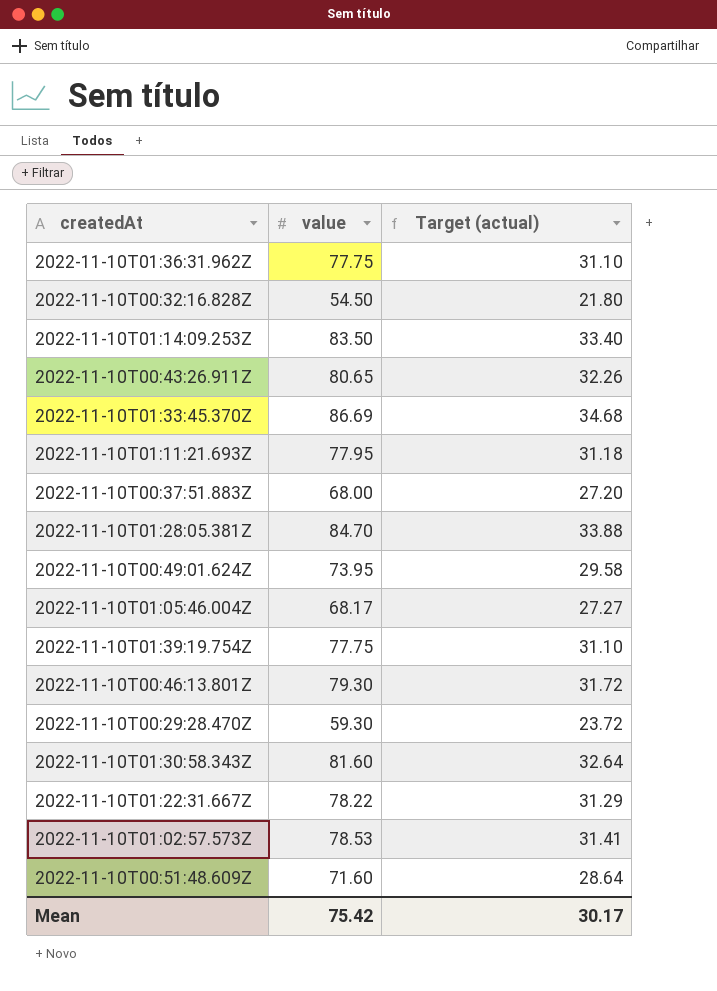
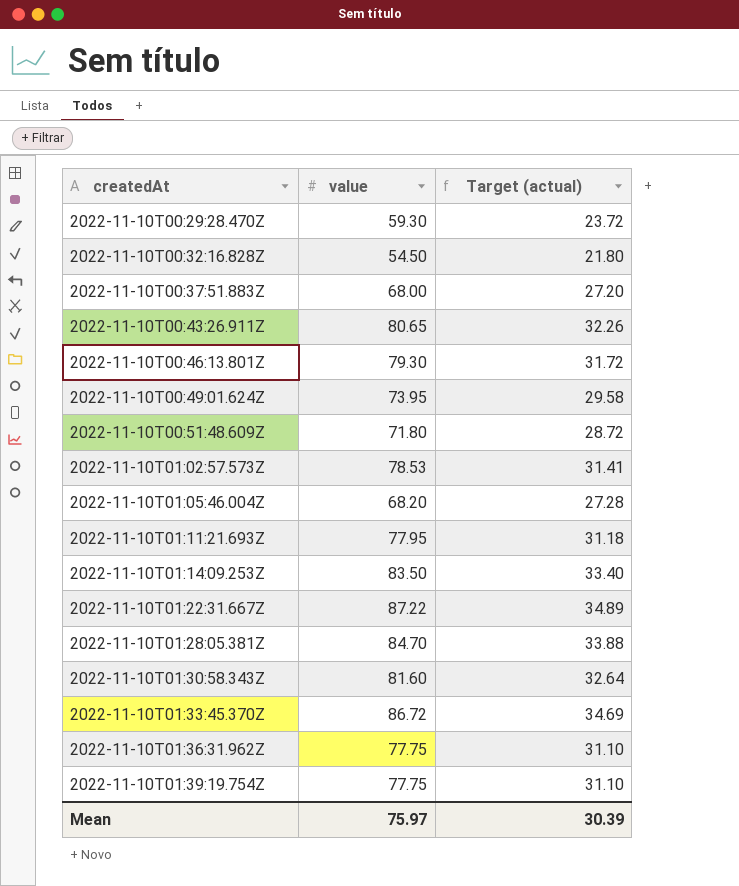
row order: none -> createdAt ascending
2022-11-10T00:51:48.609Z | value: 71.60 -> 71.80
2022-11-10T00:51:48.609Z | Target (actual): 28.64 -> 28.72
2022-11-10T01:05:46.004Z | value: 68.17 -> 68.20
2022-11-10T01:05:46.004Z | Target (actual): 27.27 -> 27.28
2022-11-10T01:22:31.667Z | value: 78.22 -> 87.22
2022-11-10T01:22:31.667Z | Target (actual): 31.29 -> 34.89
2022-11-10T01:33:45.370Z | value: 86.69 -> 86.72
2022-11-10T01:33:45.370Z | Target (actual): 34.68 -> 34.69
Mean | value: 75.42 -> 75.97
Mean | Target (actual): 30.17 -> 30.39

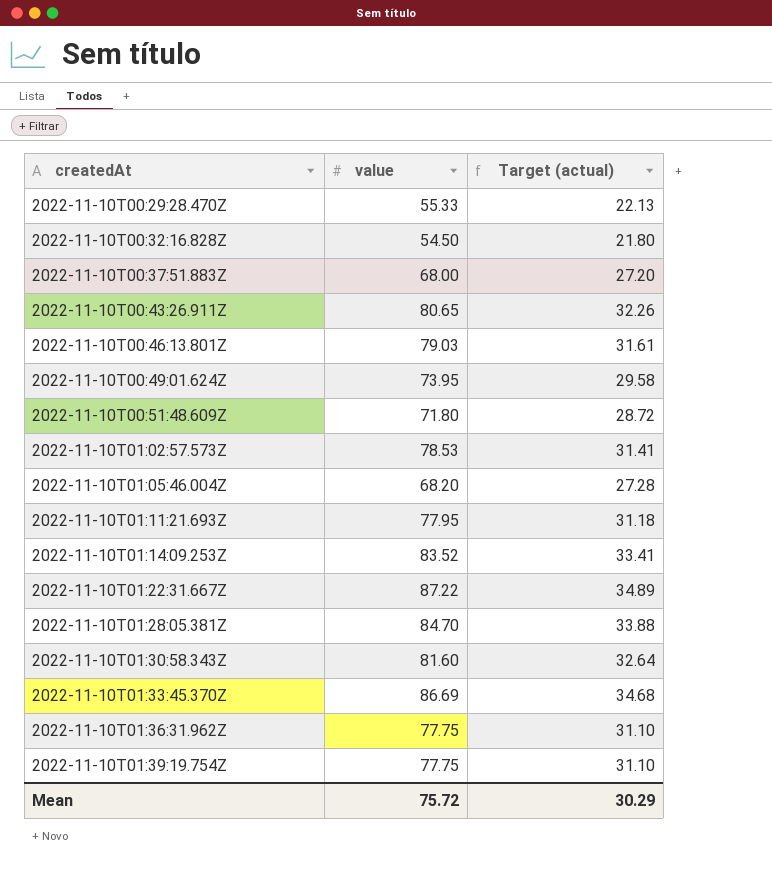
2022-11-10T00:29:28.470Z | value: 59.30 -> 55.33
2022-11-10T00:29:28.470Z | Target (actual): 23.72 -> 22.13
2022-11-10T00:46:13.801Z | value: 79.30 -> 79.03
2022-11-10T00:46:13.801Z | Target (actual): 31.72 -> 31.61
2022-11-10T01:14:09.253Z | value: 83.50 -> 83.52
2022-11-10T01:14:09.253Z | Target (actual): 33.40 -> 33.41
2022-11-10T01:33:45.370Z | value: 86.72 -> 86.69
2022-11-10T01:33:45.370Z | Target (actual): 34.69 -> 34.68
Mean | value: 75.97 -> 75.72
Mean | Target (actual): 30.39 -> 30.29

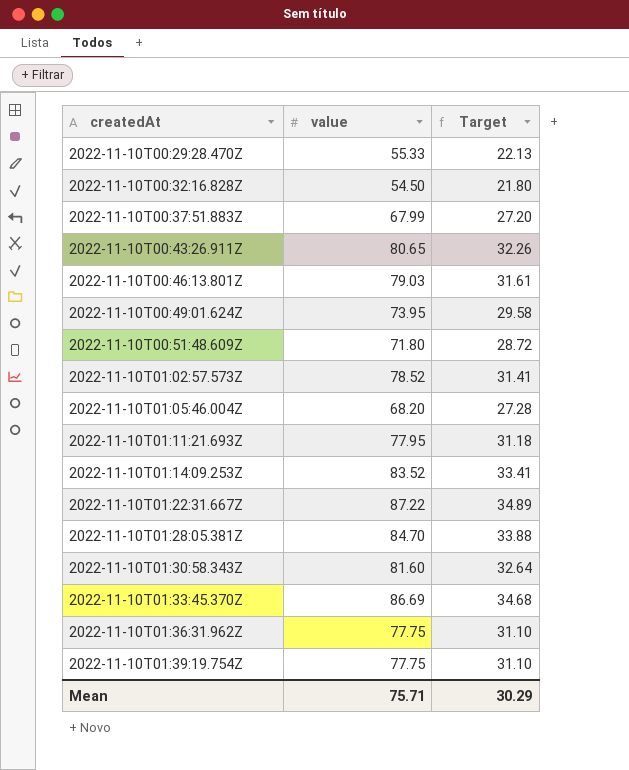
column name: Target (actual) -> Target
2022-11-10T00:37:51.883Z | value: 68.00 -> 67.99
2022-11-10T01:02:57.573Z | value: 78.53 -> 78.52
Mean | value: 75.72 -> 75.71

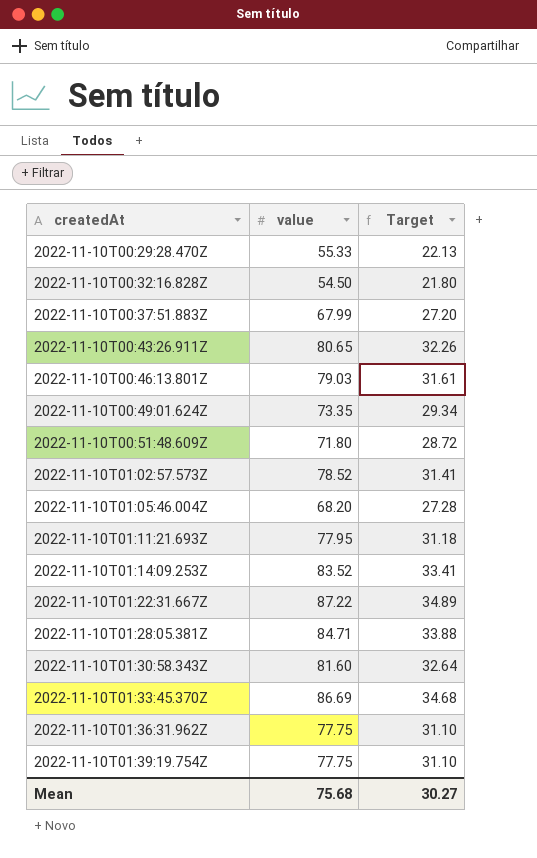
2022-11-10T00:49:01.624Z | value: 73.95 -> 73.35
2022-11-10T00:49:01.624Z | Target: 29.58 -> 29.34
2022-11-10T01:28:05.381Z | value: 84.70 -> 84.71
Mean | value: 75.71 -> 75.68
Mean | Target: 30.29 -> 30.27

